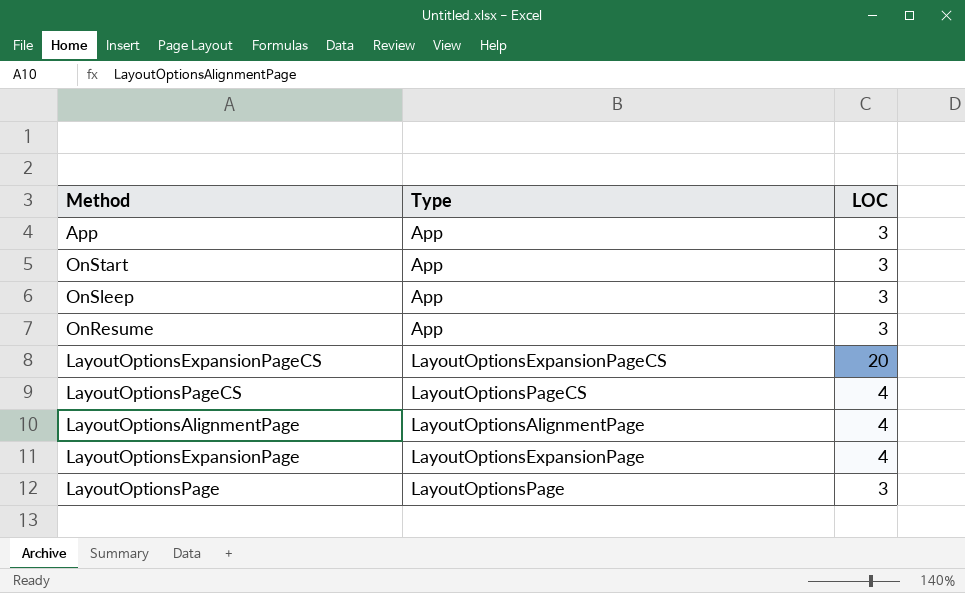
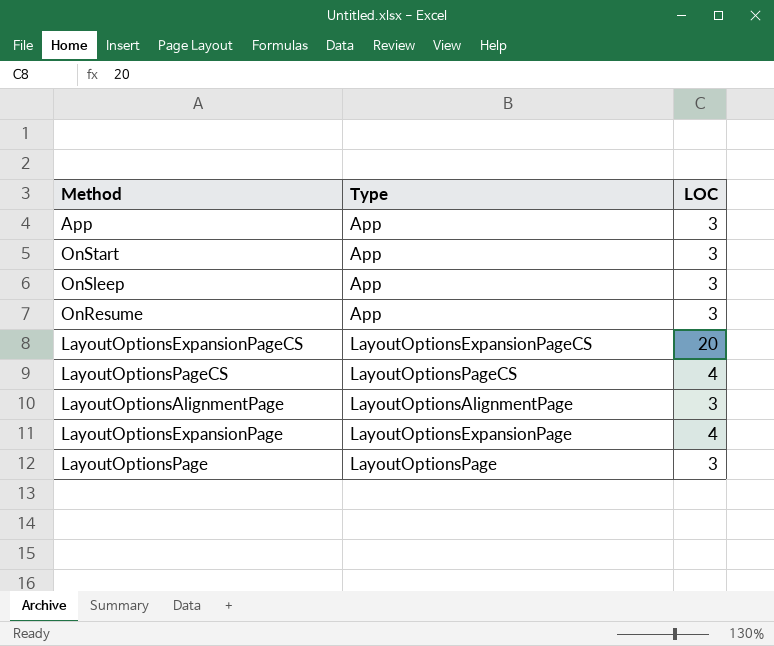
LayoutOptionsAlignmentPage | LOC: 4 -> 3

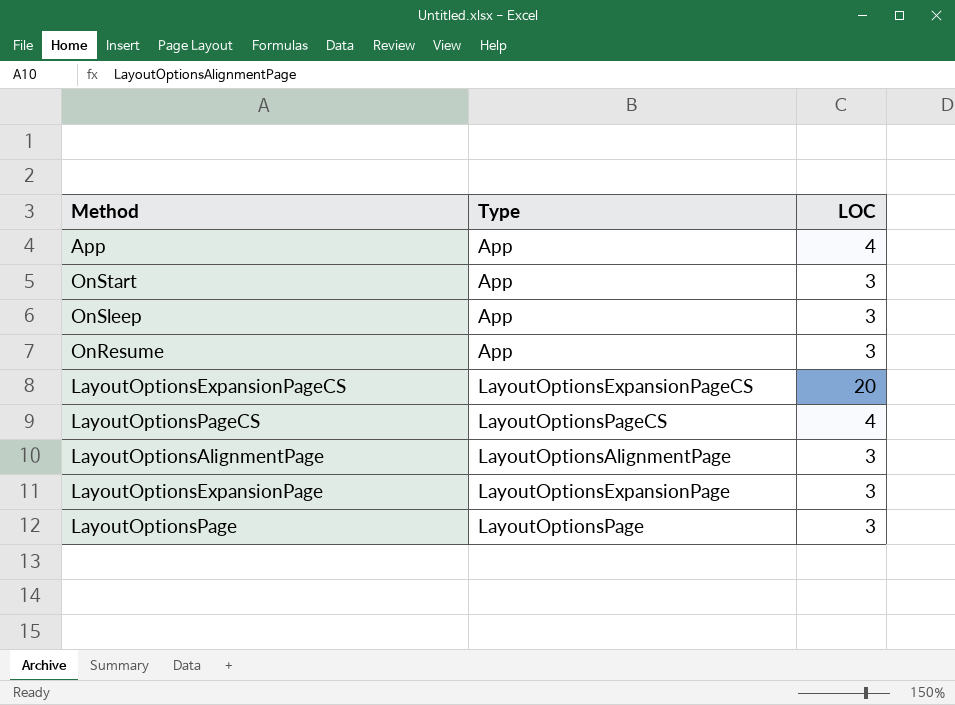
App | LOC: 3 -> 4
LayoutOptionsExpansionPage | LOC: 4 -> 3

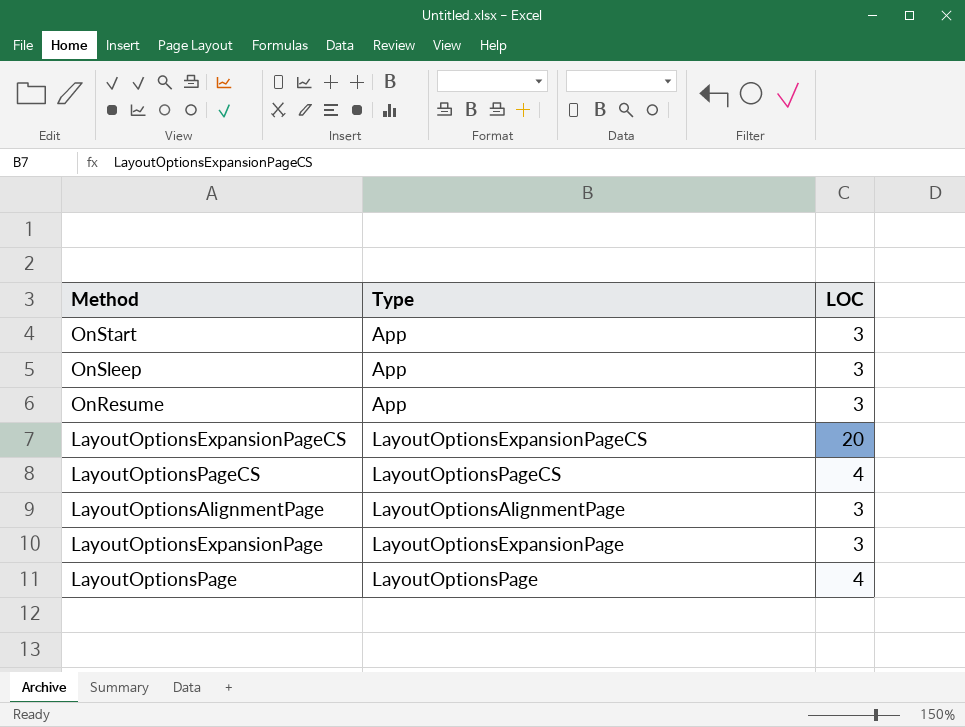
row App: App | 4 -> none
LayoutOptionsPage | LOC: 3 -> 4

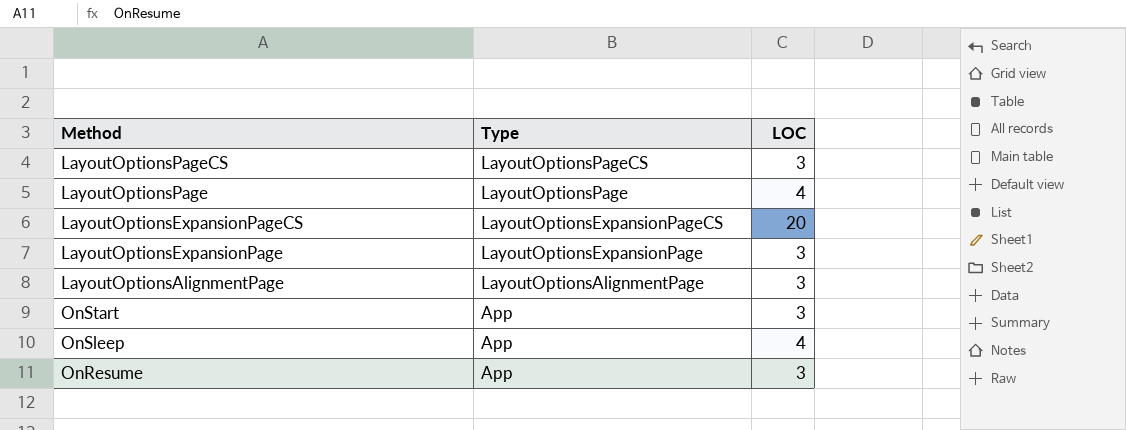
row order: none -> Type descending
LayoutOptionsPageCS | LOC: 4 -> 3
OnSleep | LOC: 3 -> 4

